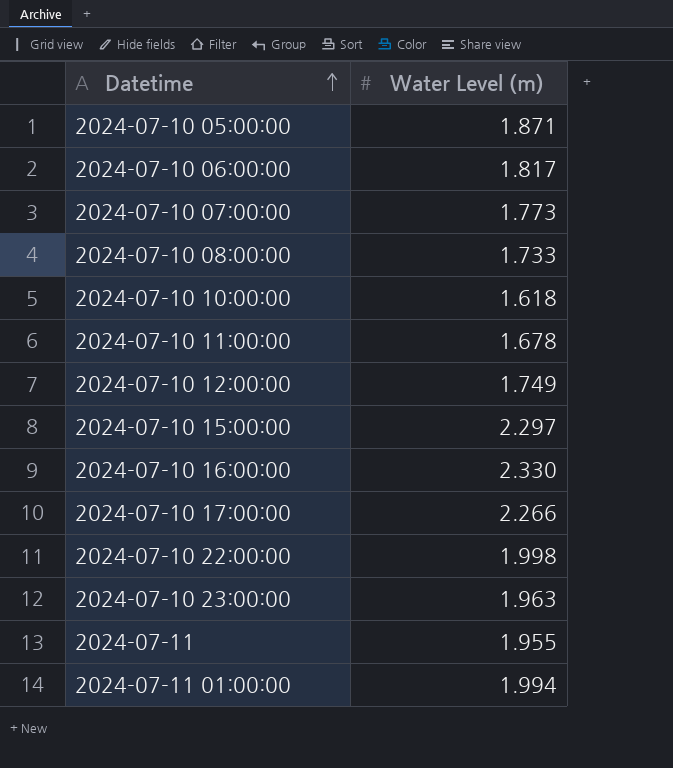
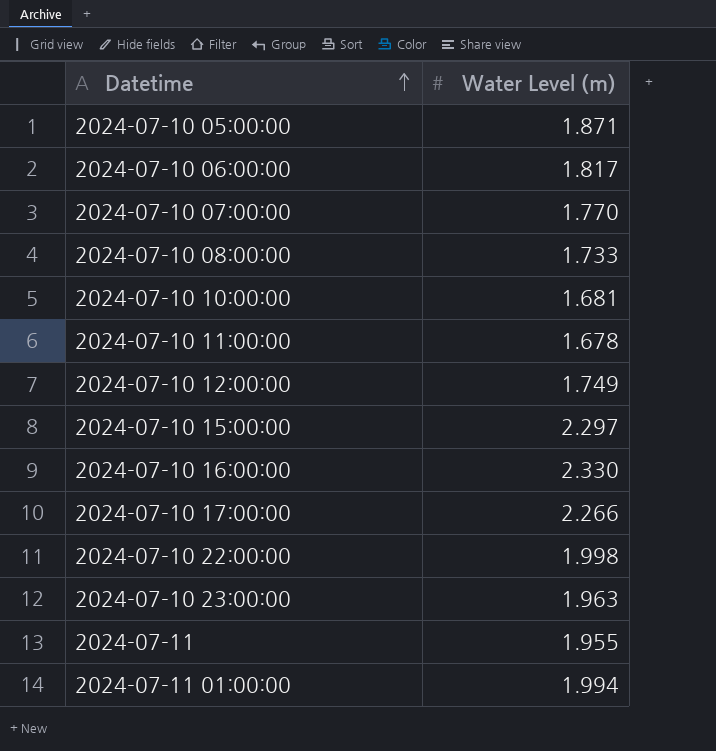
2024-07-10 07:00:00 | Water Level (m): 1.773 -> 1.770
2024-07-10 10:00:00 | Water Level (m): 1.618 -> 1.681

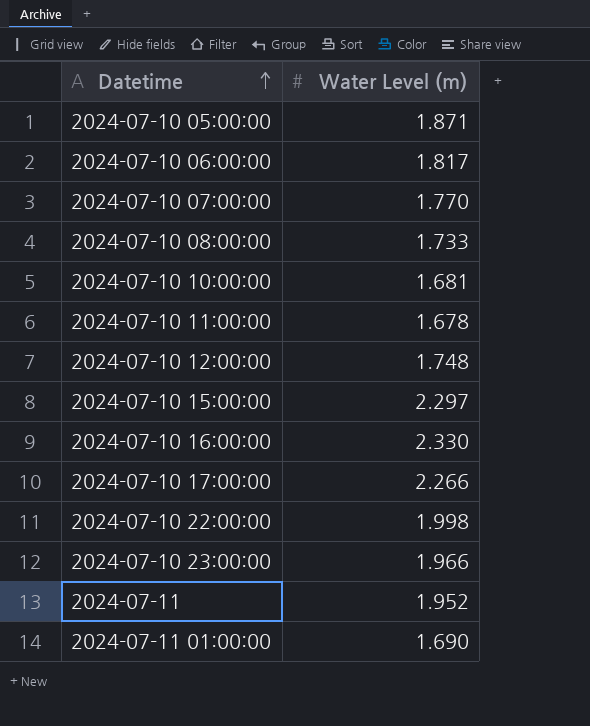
2024-07-10 12:00:00 | Water Level (m): 1.749 -> 1.748
2024-07-10 23:00:00 | Water Level (m): 1.963 -> 1.966
2024-07-11 | Water Level (m): 1.955 -> 1.952
2024-07-11 01:00:00 | Water Level (m): 1.994 -> 1.690

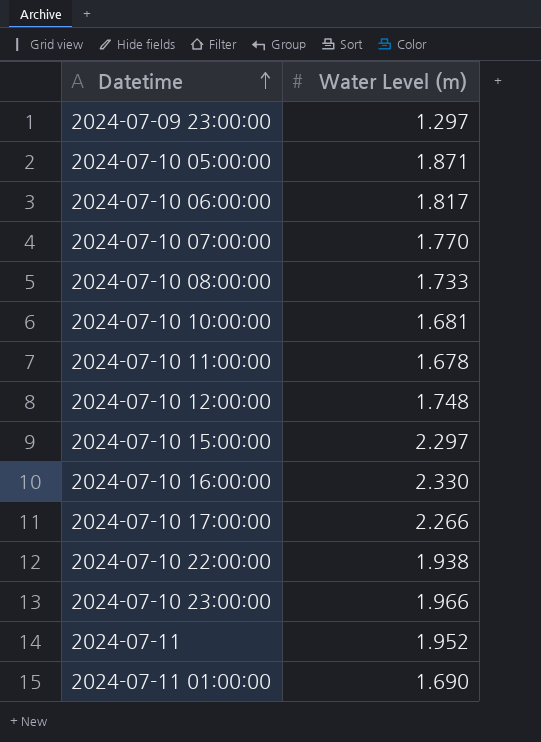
row 2024-07-09 23:00:00: none -> 1.297
2024-07-10 22:00:00 | Water Level (m): 1.998 -> 1.938

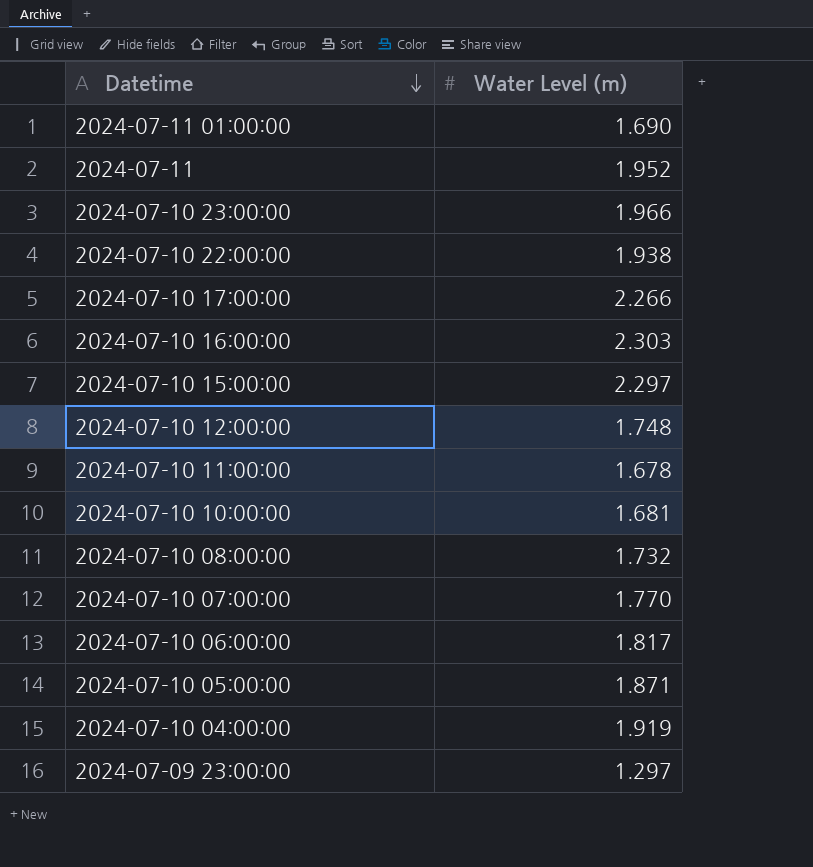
row order: Datetime ascending -> Datetime descending
2024-07-10 16:00:00 | Water Level (m): 2.330 -> 2.303
2024-07-10 08:00:00 | Water Level (m): 1.733 -> 1.732
row 2024-07-10 04:00:00: none -> 1.919

